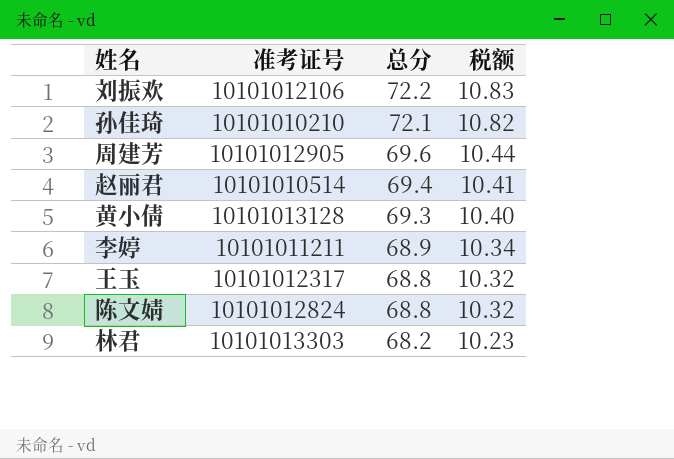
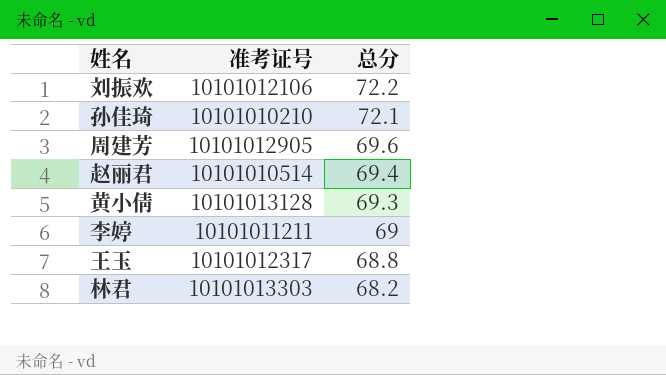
column 税额 | formula: [总分] * 0.15 -> none
row 陈文婧: 10101012824 | 68.8 | 10.32 -> none
李婷 | 总分: 68.9 -> 69

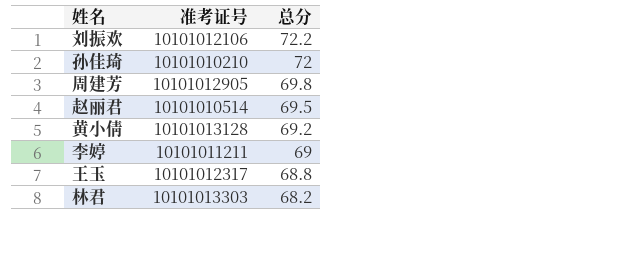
孙佳琦 | 总分: 72.1 -> 72
周建芳 | 总分: 69.6 -> 69.8
赵丽君 | 总分: 69.4 -> 69.5
黄小倩 | 总分: 69.3 -> 69.2

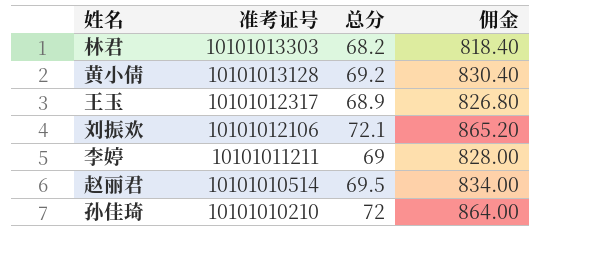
row order: 总分 descending -> 准考证号 descending
column 佣金 | formula: none -> [总分] * 12
row 周建芳: 10101012905 | 69.8 -> none
王玉 | 总分: 68.8 -> 68.9
刘振欢 | 总分: 72.2 -> 72.1

